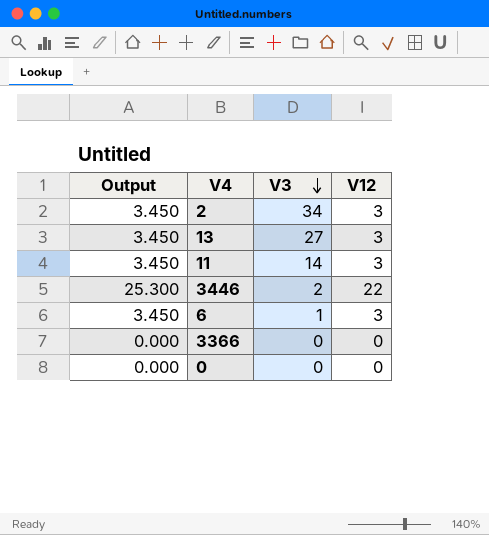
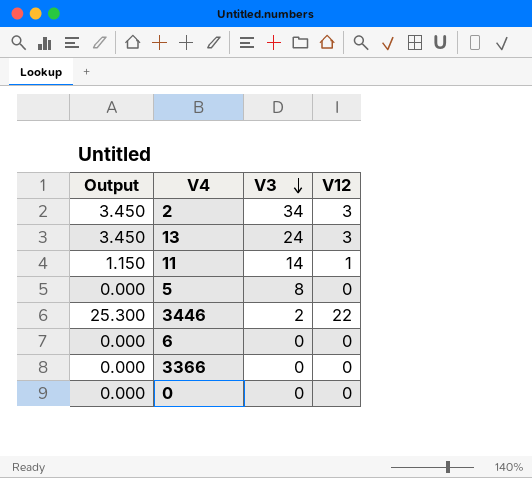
13 | V3: 27 -> 24
11 | Output: 3.450 -> 1.150
11 | V12: 3 -> 1
row 5: none -> 0.000 | 8 | 0
6 | Output: 3.450 -> 0.000
6 | V3: 1 -> 0
6 | V12: 3 -> 0

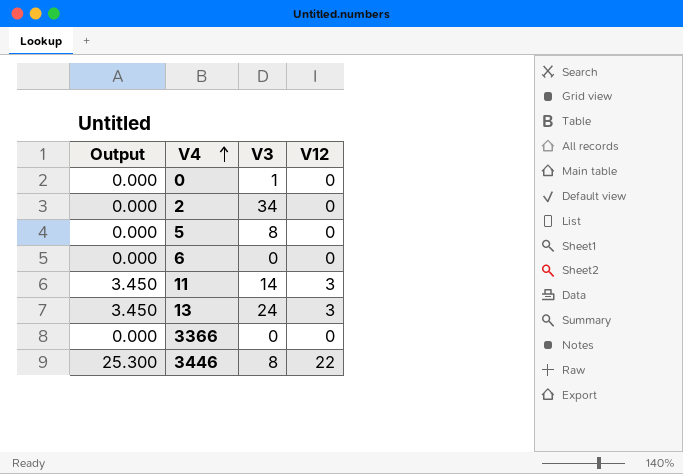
row order: V3 descending -> V4 ascending
0 | V3: 0 -> 1
2 | Output: 3.450 -> 0.000
2 | V12: 3 -> 0
11 | Output: 1.150 -> 3.450
11 | V12: 1 -> 3
3446 | V3: 2 -> 8

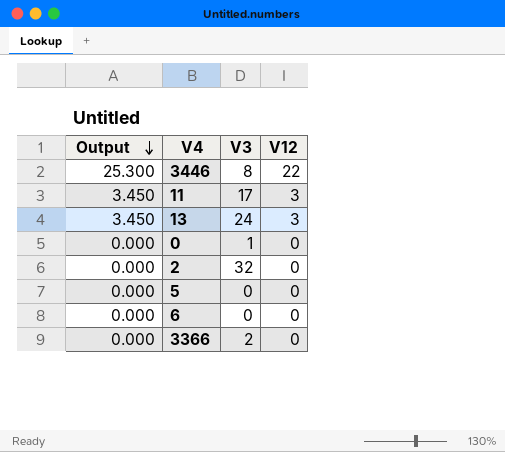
row order: V4 ascending -> Output descending
11 | V3: 14 -> 17
2 | V3: 34 -> 32
5 | V3: 8 -> 0
3366 | V3: 0 -> 2

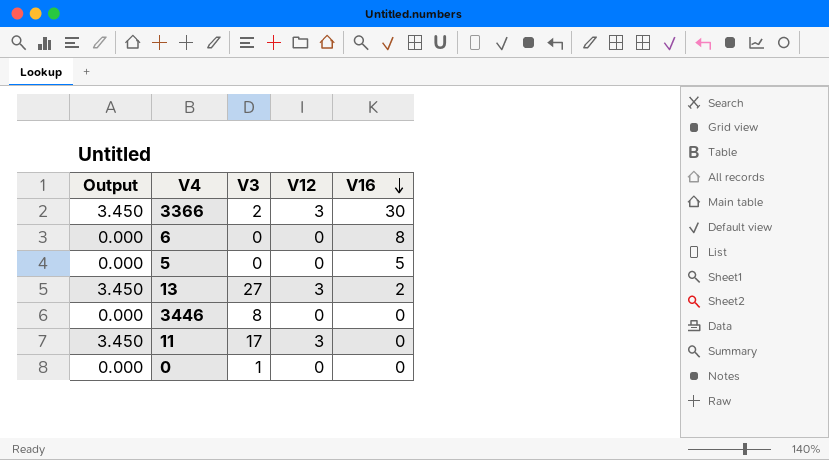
row order: Output descending -> V16 descending
column V16 | position: none -> 5
row 2: 0.000 | 32 | 0 -> none
3366 | Output: 0.000 -> 3.450
3366 | V12: 0 -> 3
13 | V3: 24 -> 27
3446 | Output: 25.300 -> 0.000
3446 | V12: 22 -> 0

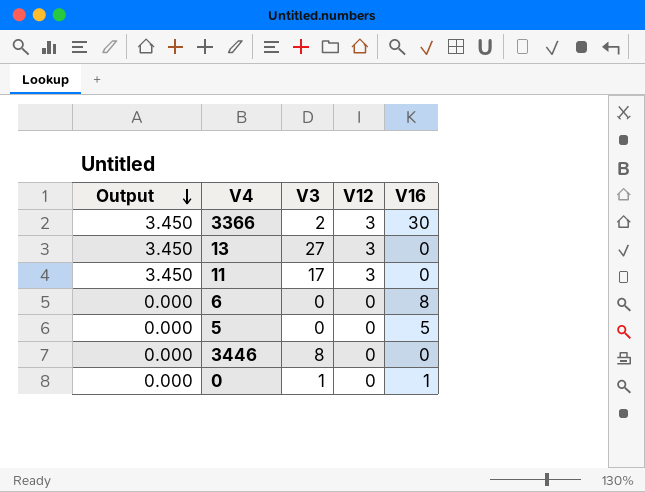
row order: V16 descending -> Output descending
13 | V16: 2 -> 0
0 | V16: 0 -> 1

